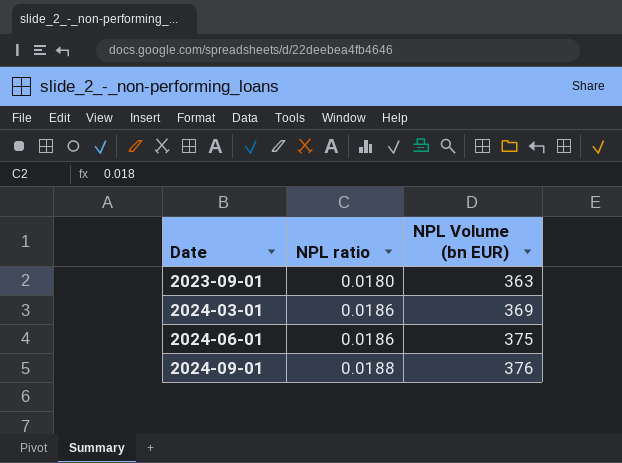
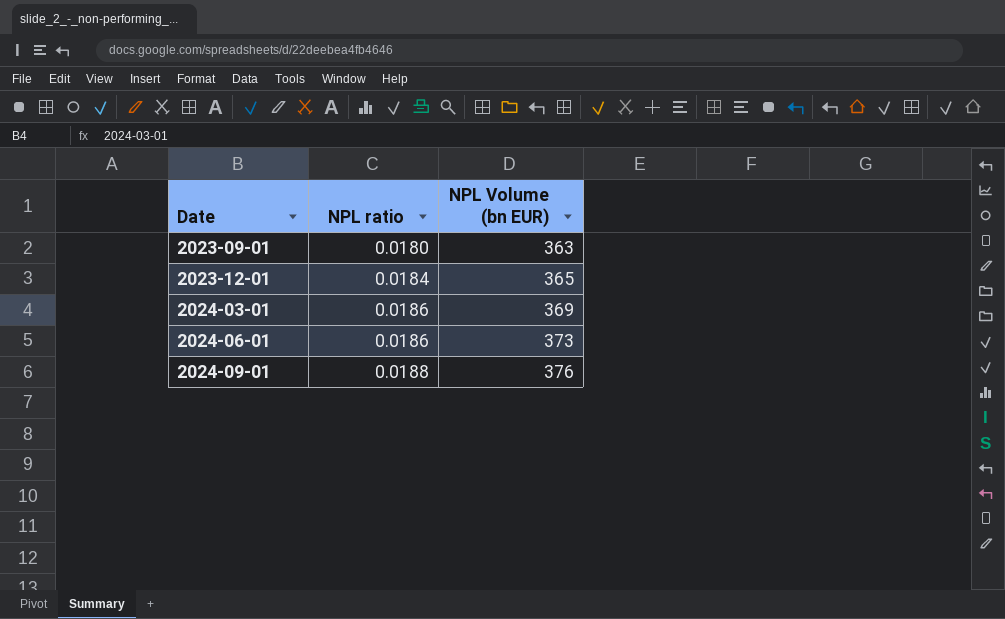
row 2023-12-01: none -> 0.0184 | 365
2024-06-01 | NPL Volume (bn EUR): 375 -> 373

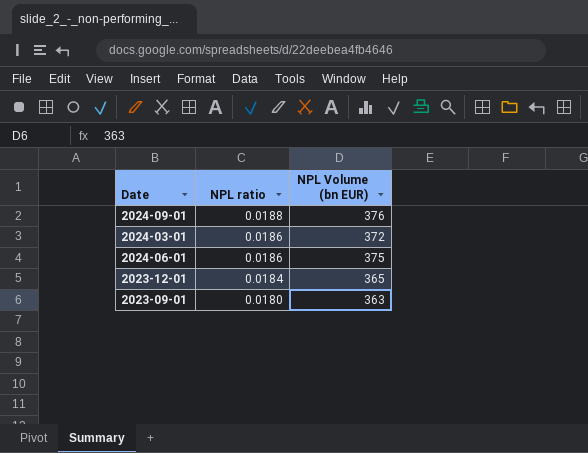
row order: Date ascending -> NPL ratio descending
2024-03-01 | NPL Volume (bn EUR): 369 -> 372
2024-06-01 | NPL Volume (bn EUR): 373 -> 375

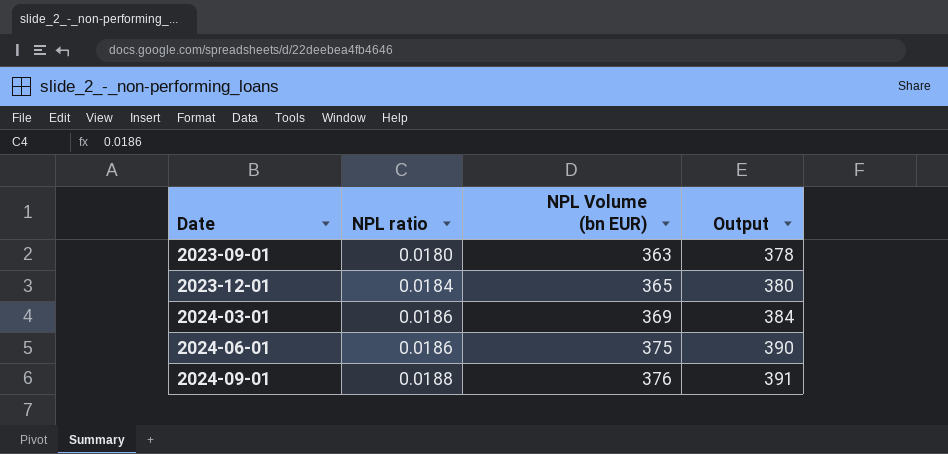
row order: NPL ratio descending -> Date ascending
column Output | formula: none -> [NPL Volume (bn EUR)] + 15
2024-03-01 | NPL Volume (bn EUR): 372 -> 369

